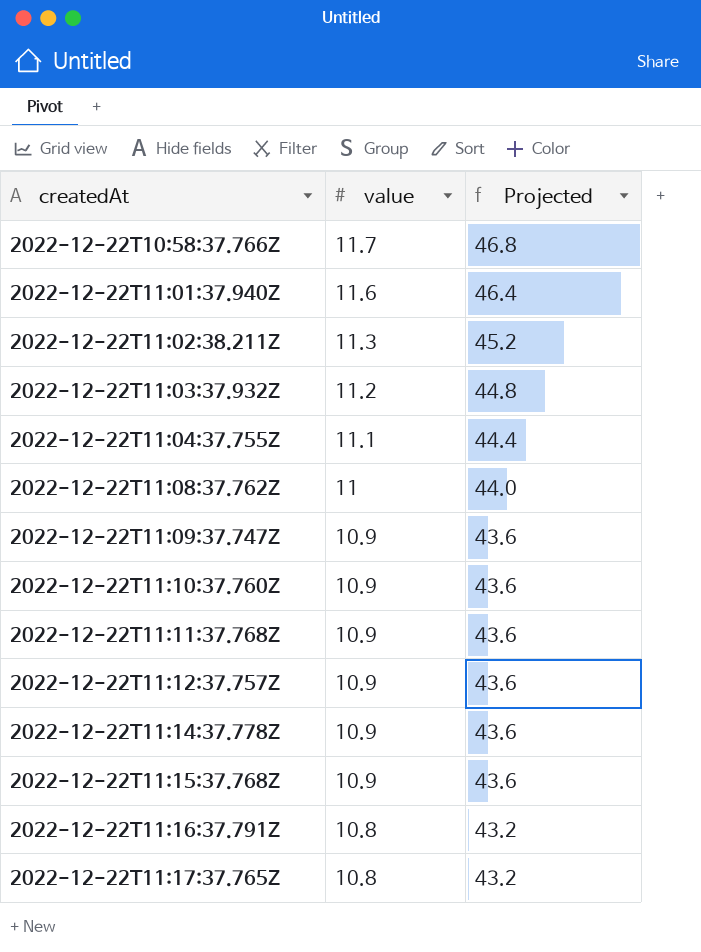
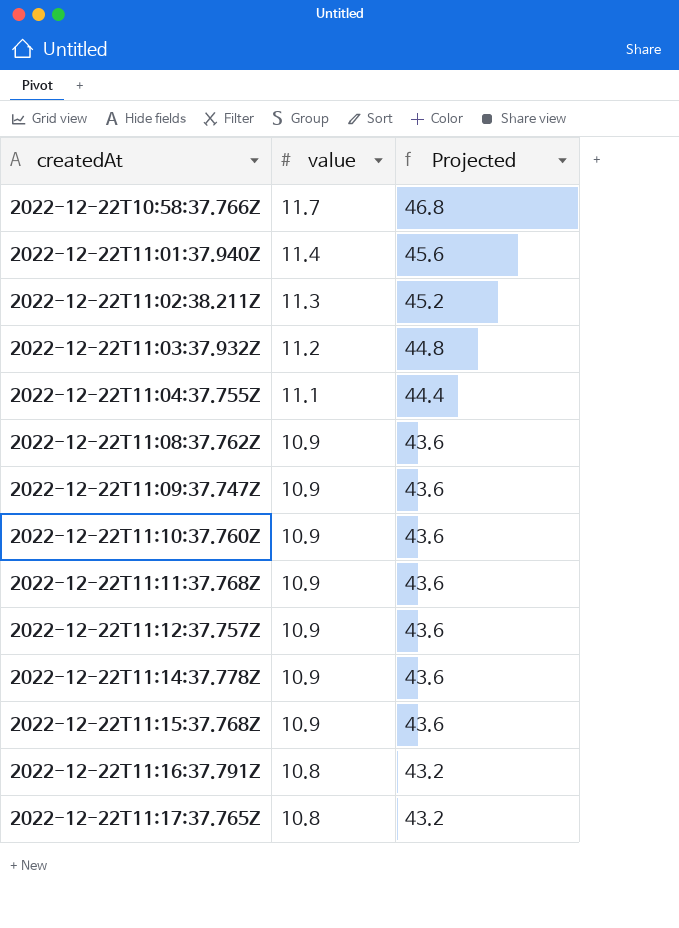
2022-12-22T11:01:37.940Z | value: 11.6 -> 11.4
2022-12-22T11:01:37.940Z | Projected: 46.4 -> 45.6
2022-12-22T11:08:37.762Z | value: 11 -> 10.9
2022-12-22T11:08:37.762Z | Projected: 44.0 -> 43.6

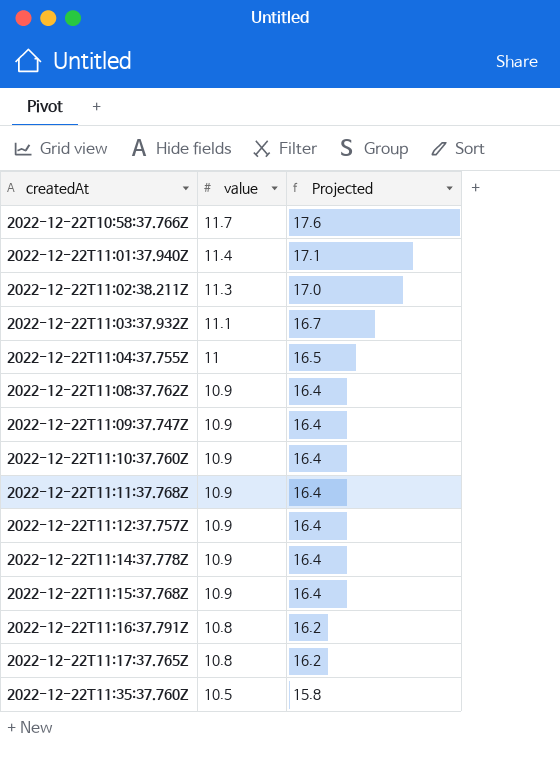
column Projected | formula: [value] * 4 -> [value] * 1.5
2022-12-22T11:03:37.932Z | value: 11.2 -> 11.1
2022-12-22T11:04:37.755Z | value: 11.1 -> 11
row 2022-12-22T11:35:37.760Z: none -> 10.5 | 15.8

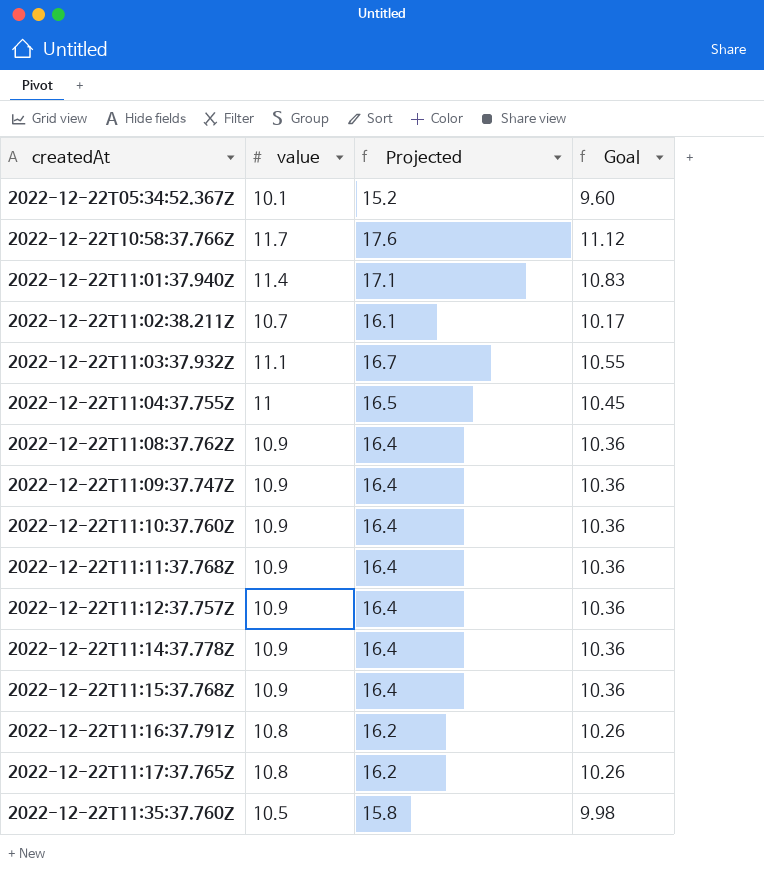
column Goal | formula: none -> [value] * 0.95
row 2022-12-22T05:34:52.367Z: none -> 10.1 | 15.2 | 9.60
2022-12-22T11:02:38.211Z | value: 11.3 -> 10.7
2022-12-22T11:02:38.211Z | Projected: 17.0 -> 16.1

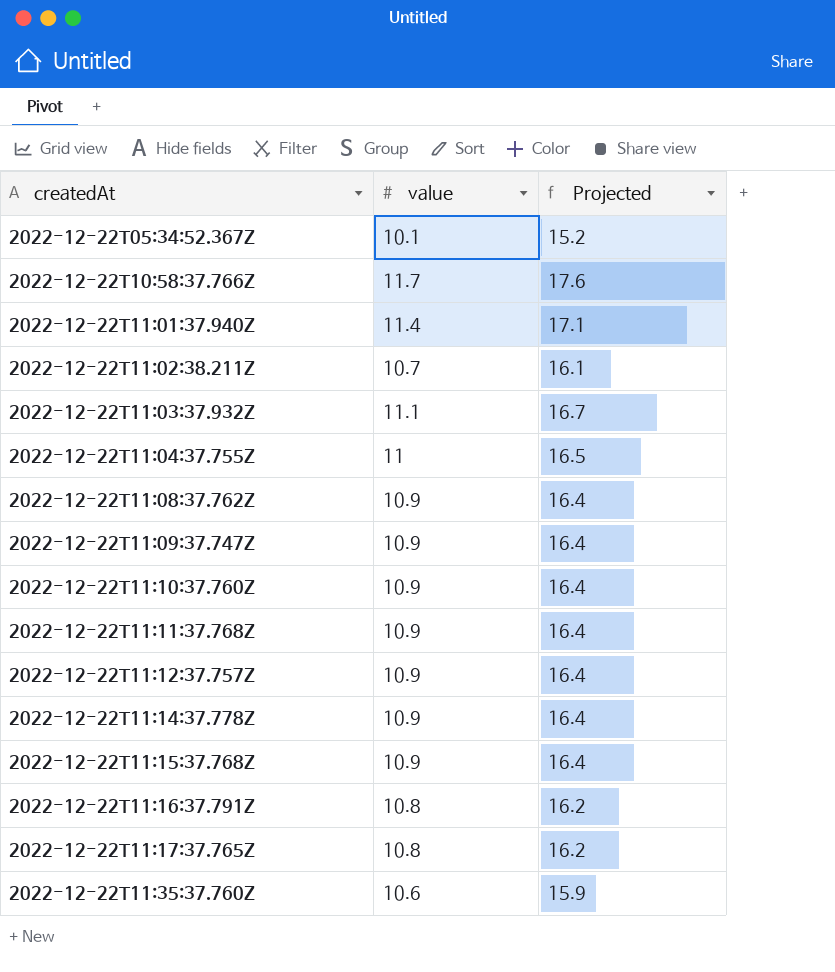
column Goal | formula: [value] * 0.95 -> none
2022-12-22T11:35:37.760Z | value: 10.5 -> 10.6
2022-12-22T11:35:37.760Z | Projected: 15.8 -> 15.9

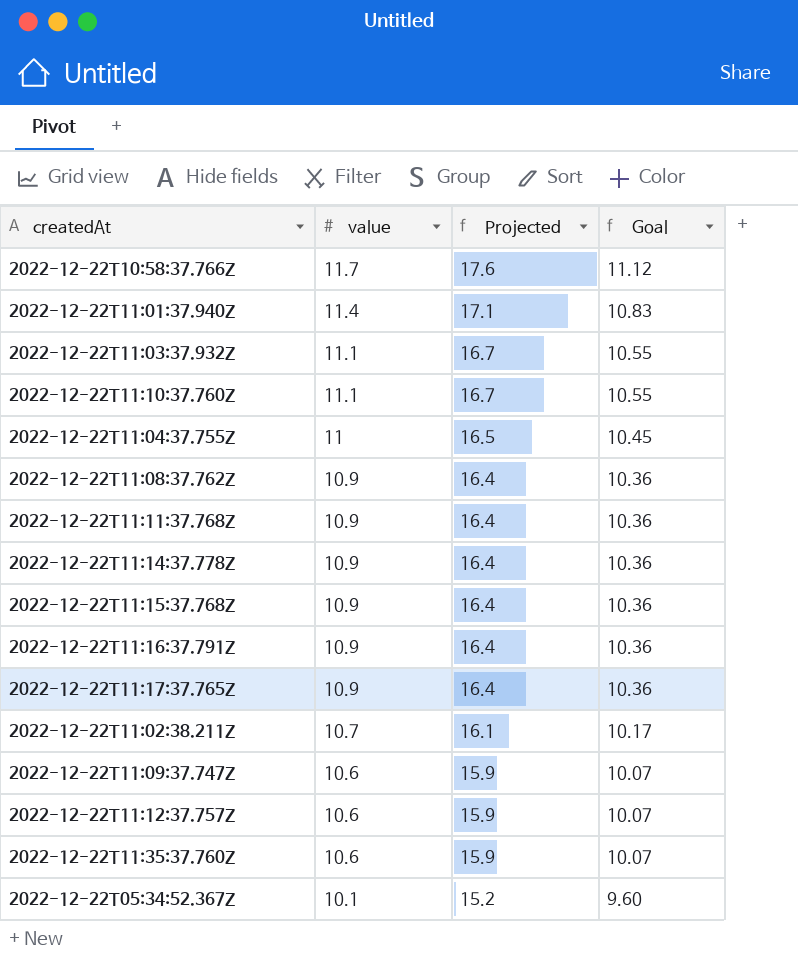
row order: createdAt ascending -> value descending
column Goal | formula: none -> [value] * 0.95
2022-12-22T11:10:37.760Z | value: 10.9 -> 11.1
2022-12-22T11:10:37.760Z | Projected: 16.4 -> 16.7
2022-12-22T11:16:37.791Z | value: 10.8 -> 10.9
2022-12-22T11:16:37.791Z | Projected: 16.2 -> 16.4
2022-12-22T11:17:37.765Z | value: 10.8 -> 10.9
2022-12-22T11:17:37.765Z | Projected: 16.2 -> 16.4
2022-12-22T11:09:37.747Z | value: 10.9 -> 10.6
2022-12-22T11:09:37.747Z | Projected: 16.4 -> 15.9
2022-12-22T11:12:37.757Z | value: 10.9 -> 10.6
2022-12-22T11:12:37.757Z | Projected: 16.4 -> 15.9

